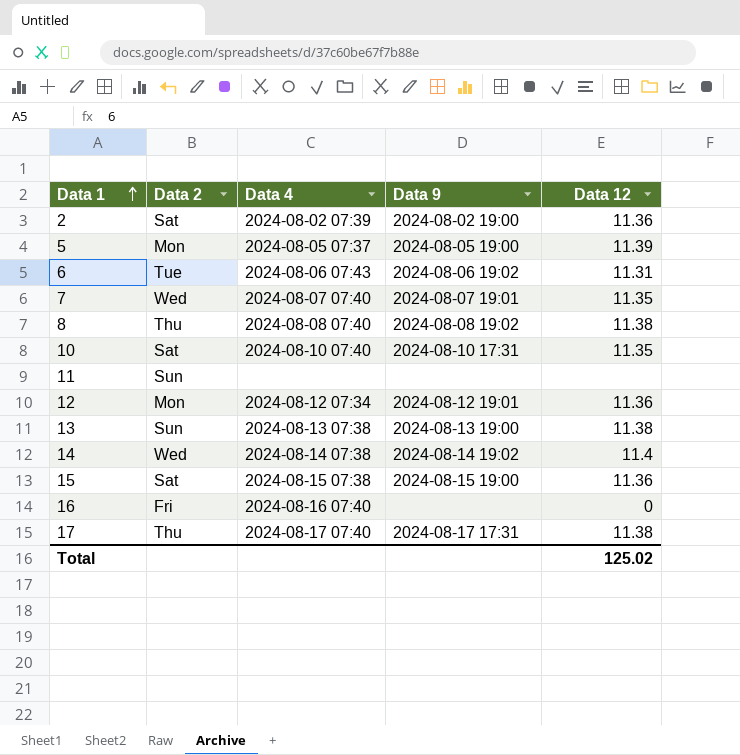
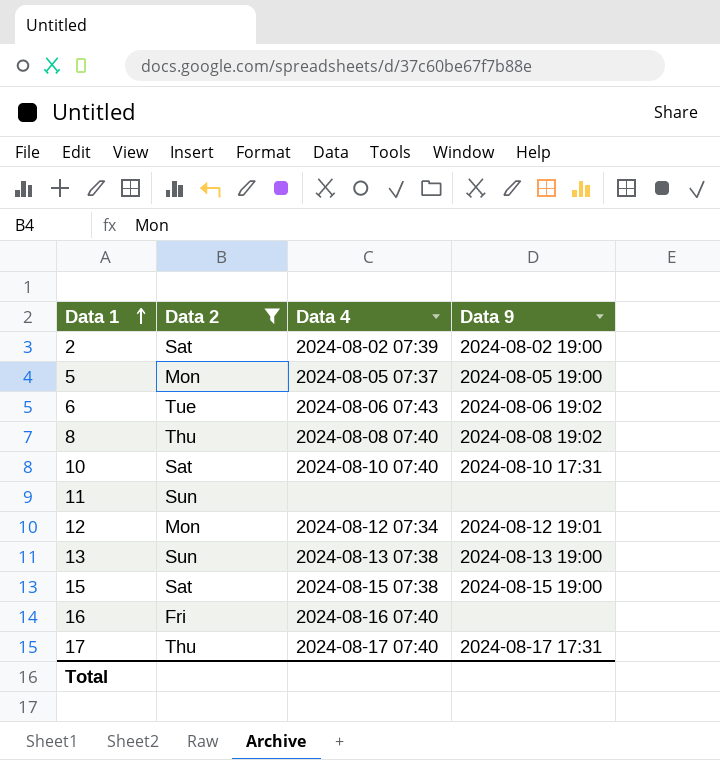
filter: none -> Data 2 != Wed
column Data 12 | position: 5 -> none

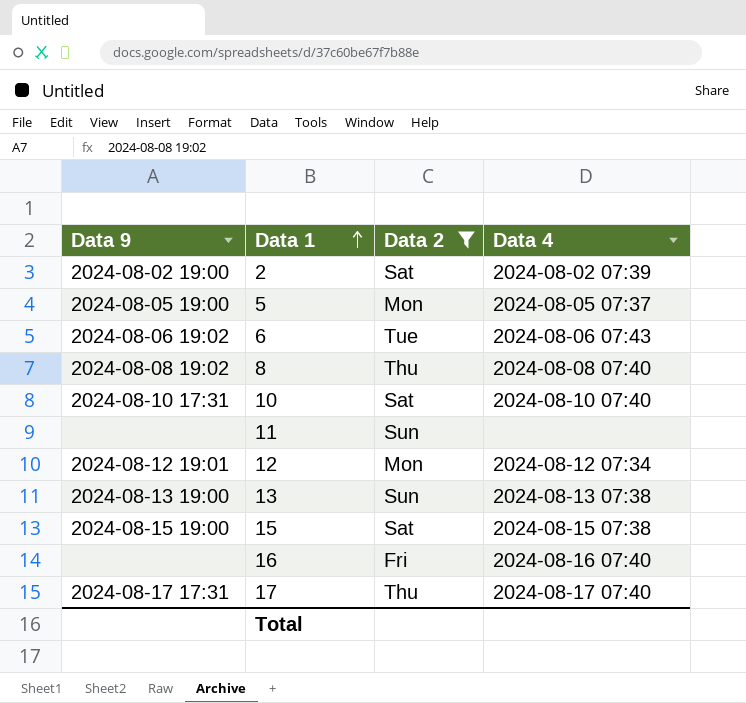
column Data 9 | position: 4 -> 1

